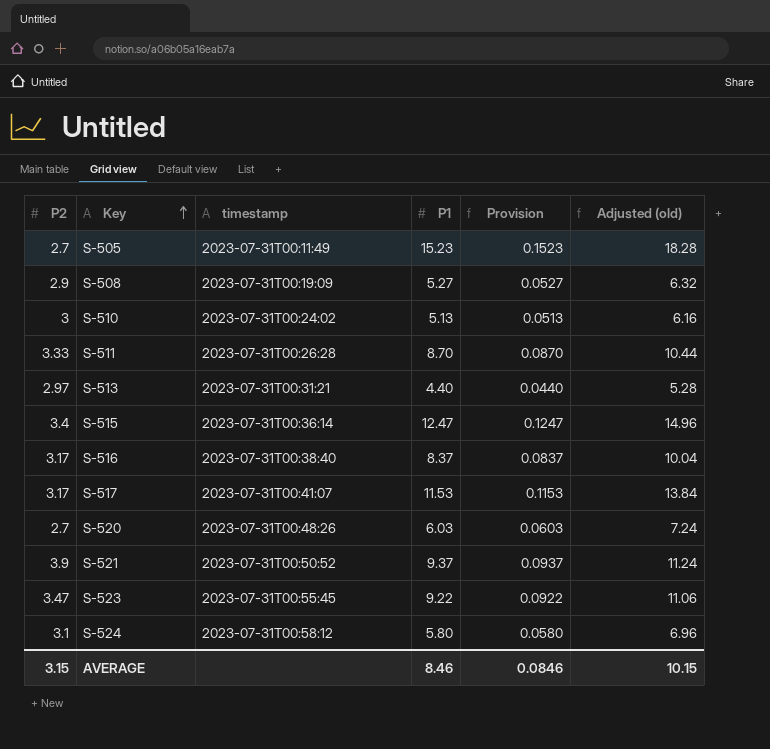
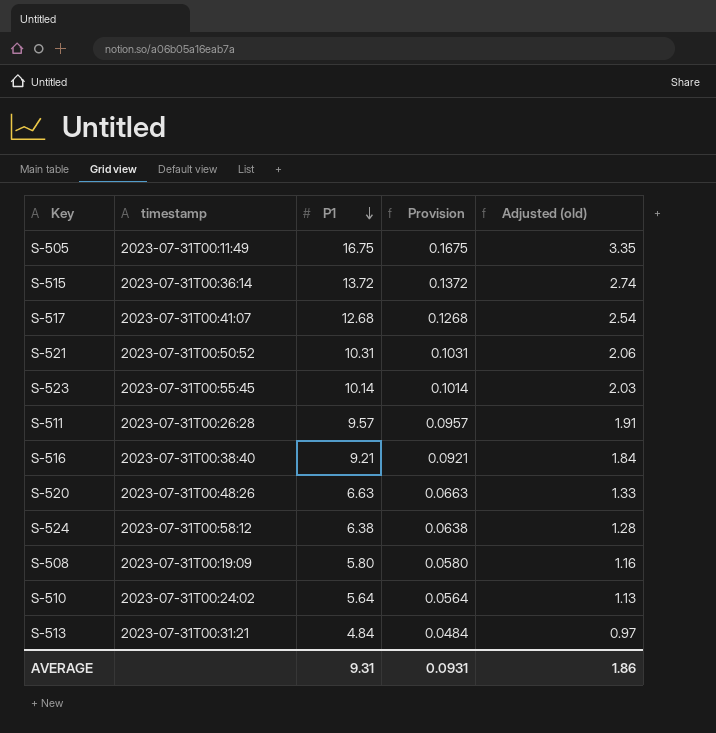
row order: Key ascending -> P1 descending
column P2 | position: 1 -> none
column Adjusted (old) | formula: [P1] * 1.2 -> [P1] * 0.2
S-505 | P1: 15.23 -> 16.75
S-505 | Provision: 0.1523 -> 0.1675
S-515 | P1: 12.47 -> 13.72
S-515 | Provision: 0.1247 -> 0.1372
S-517 | P1: 11.53 -> 12.68
S-517 | Provision: 0.1153 -> 0.1268
S-521 | P1: 9.37 -> 10.31
S-521 | Provision: 0.0937 -> 0.1031
S-523 | P1: 9.22 -> 10.14
S-523 | Provision: 0.0922 -> 0.1014
S-511 | P1: 8.70 -> 9.57
S-511 | Provision: 0.0870 -> 0.0957
S-516 | P1: 8.37 -> 9.21
S-516 | Provision: 0.0837 -> 0.0921
S-520 | P1: 6.03 -> 6.63
S-520 | Provision: 0.0603 -> 0.0663
S-524 | P1: 5.80 -> 6.38
S-524 | Provision: 0.0580 -> 0.0638
S-508 | P1: 5.27 -> 5.80
S-508 | Provision: 0.0527 -> 0.0580
S-510 | P1: 5.13 -> 5.64
S-510 | Provision: 0.0513 -> 0.0564
S-513 | P1: 4.40 -> 4.84
S-513 | Provision: 0.0440 -> 0.0484
AVERAGE | P1: 8.46 -> 9.31
AVERAGE | Provision: 0.0846 -> 0.0931
AVERAGE | Adjusted (old): 10.15 -> 1.86

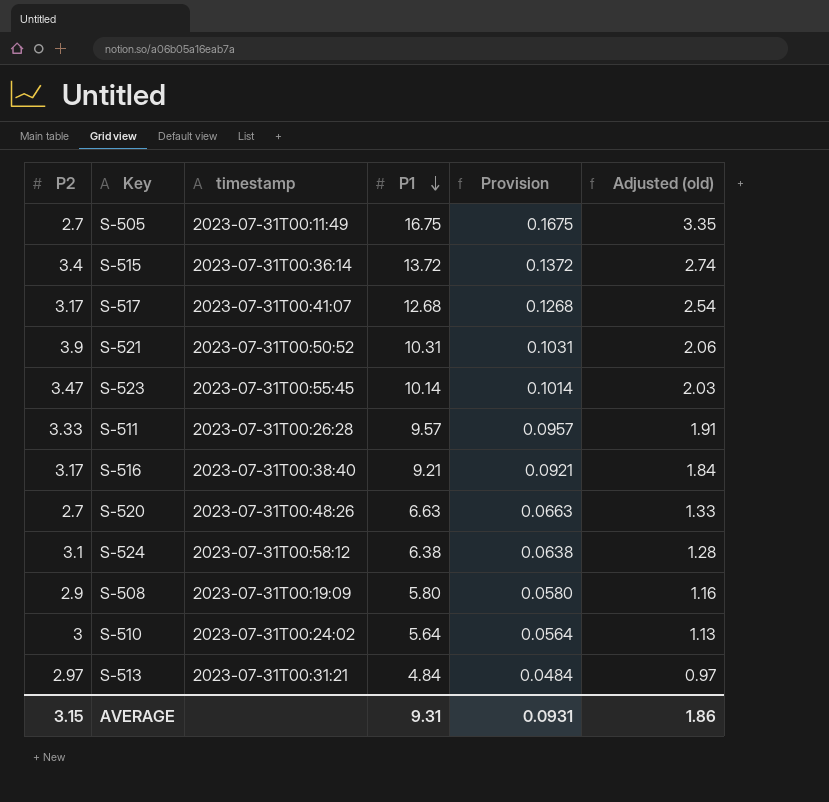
column P2 | position: none -> 1

